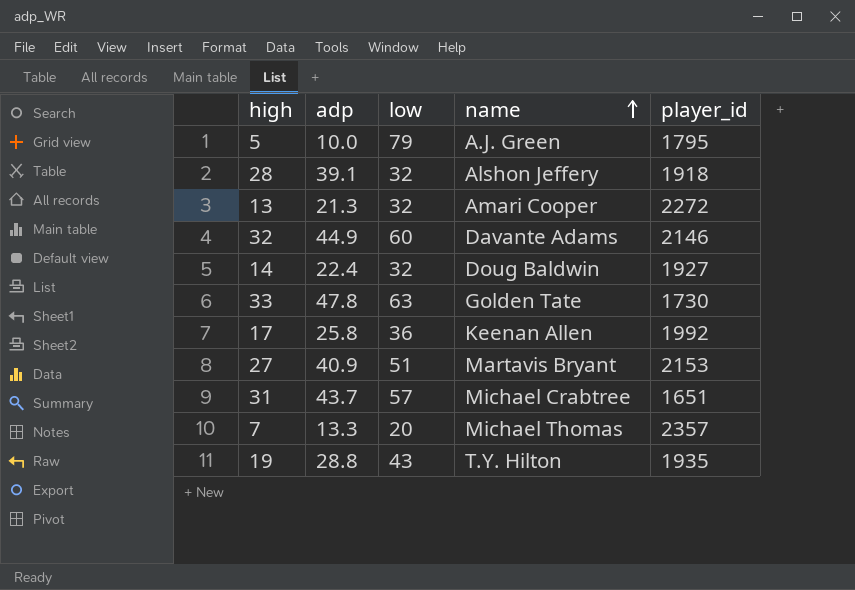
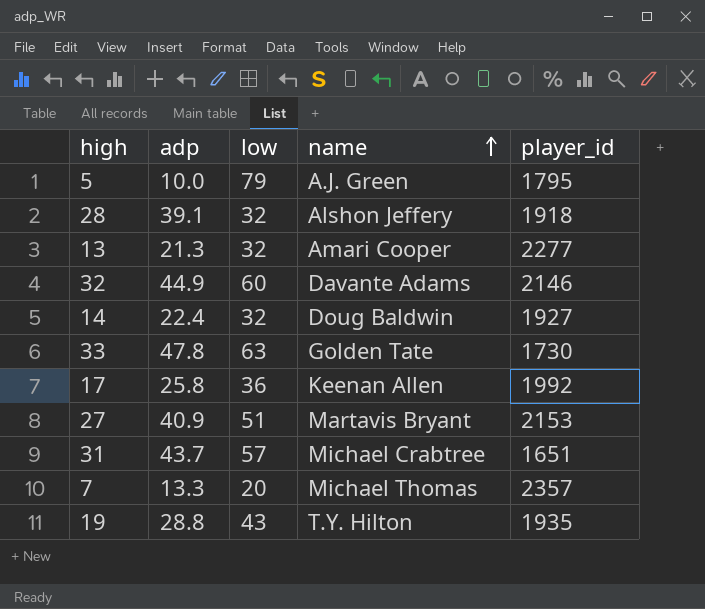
13 | player_id: 2272 -> 2277

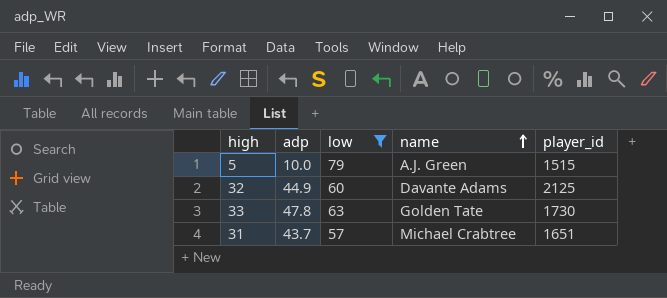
filter: none -> low >= 57
5 | player_id: 1795 -> 1515
32 | player_id: 2146 -> 2125

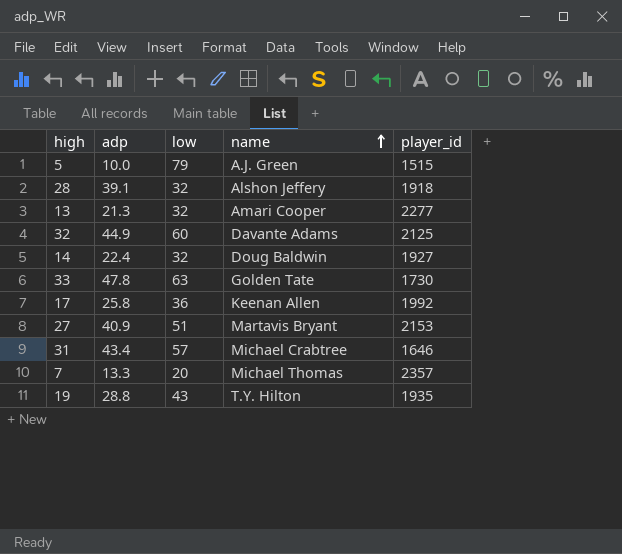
filter: low >= 57 -> none
31 | adp: 43.7 -> 43.4
31 | player_id: 1651 -> 1646

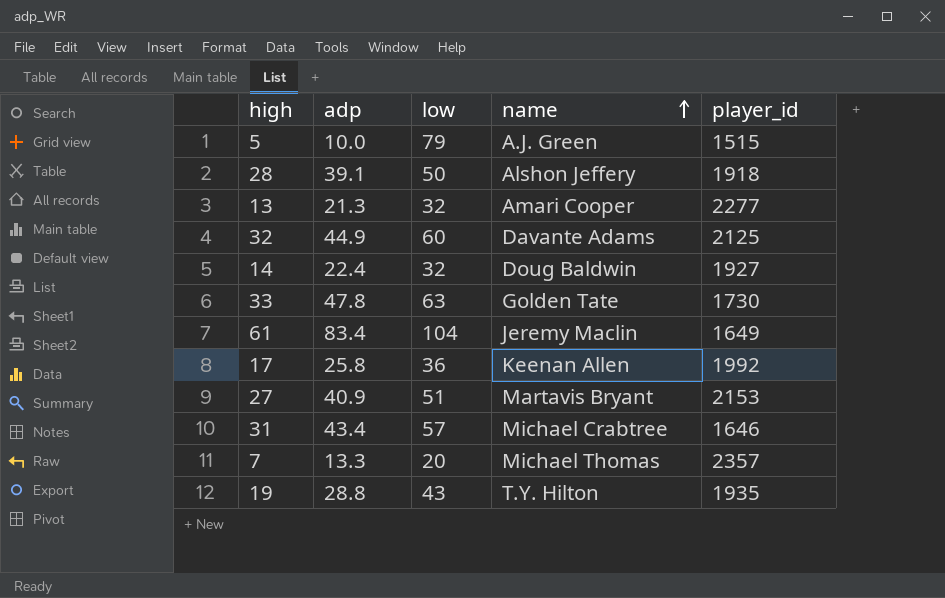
28 | low: 32 -> 50
row 61: none -> 83.4 | 104 | Jeremy Maclin | 1649

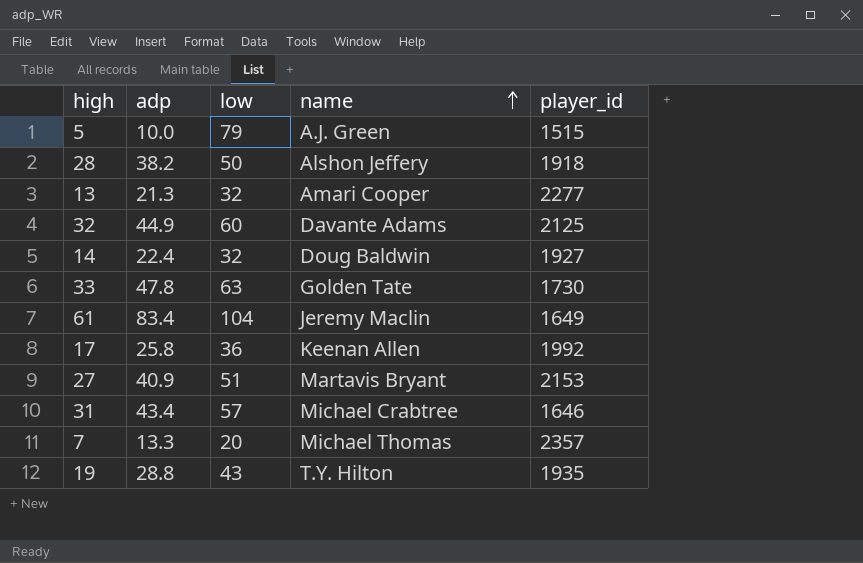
28 | adp: 39.1 -> 38.2

